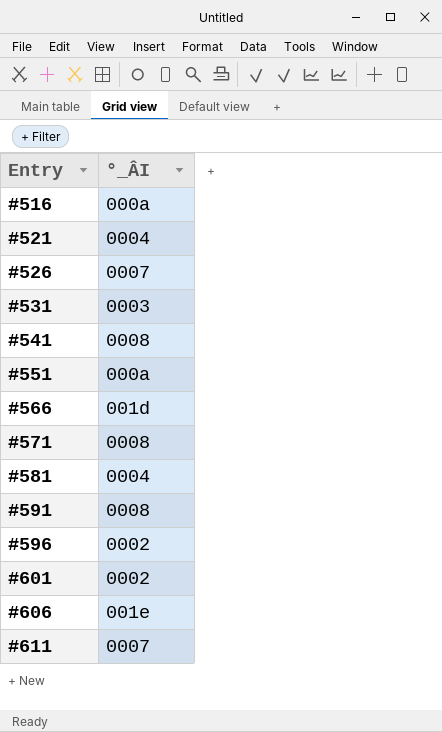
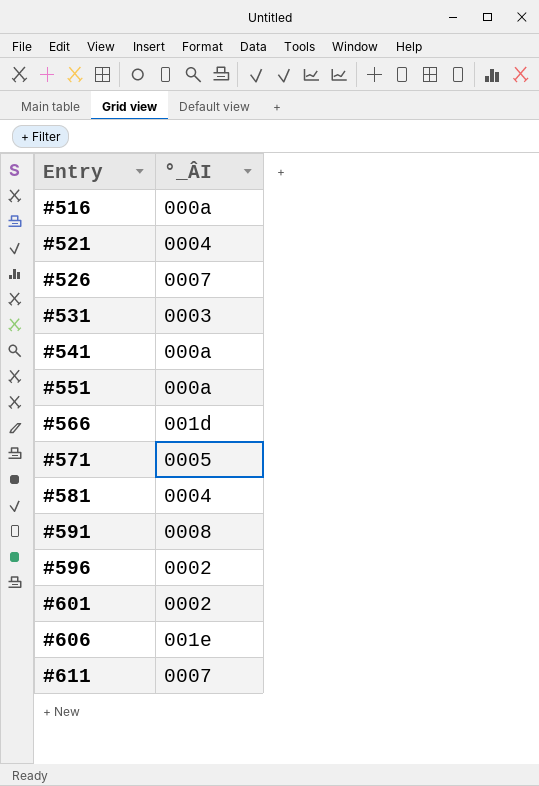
#541 | °_ÂI: 0008 -> 000a
#571 | °_ÂI: 0008 -> 0005

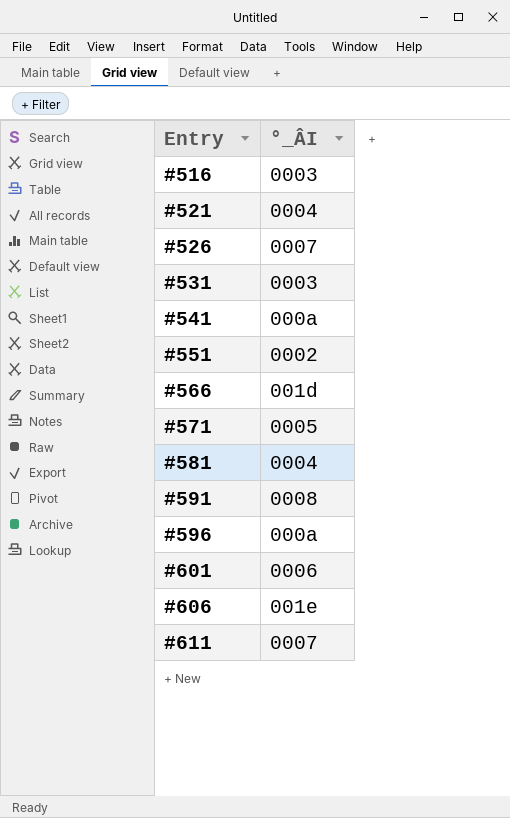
#516 | °_ÂI: 000a -> 0003
#551 | °_ÂI: 000a -> 0002
#596 | °_ÂI: 0002 -> 000a
#601 | °_ÂI: 0002 -> 0006

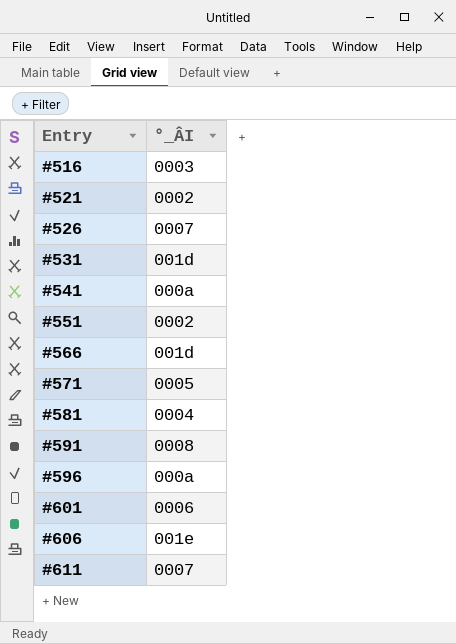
#521 | °_ÂI: 0004 -> 0002
#531 | °_ÂI: 0003 -> 001d

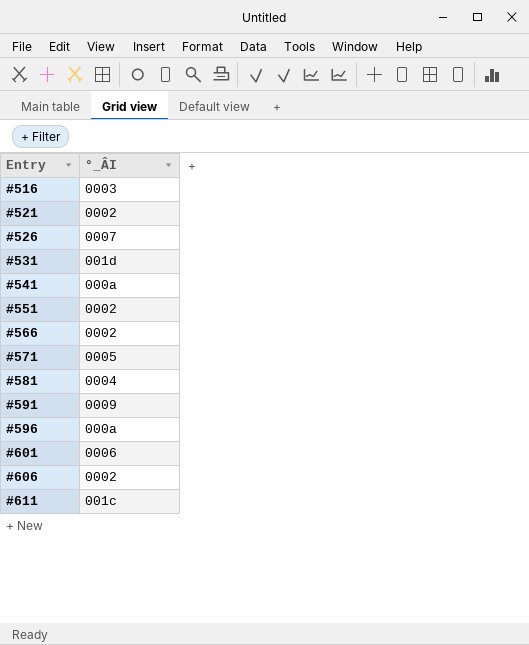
#566 | °_ÂI: 001d -> 0002
#591 | °_ÂI: 0008 -> 0009
#606 | °_ÂI: 001e -> 0002
#611 | °_ÂI: 0007 -> 001c

